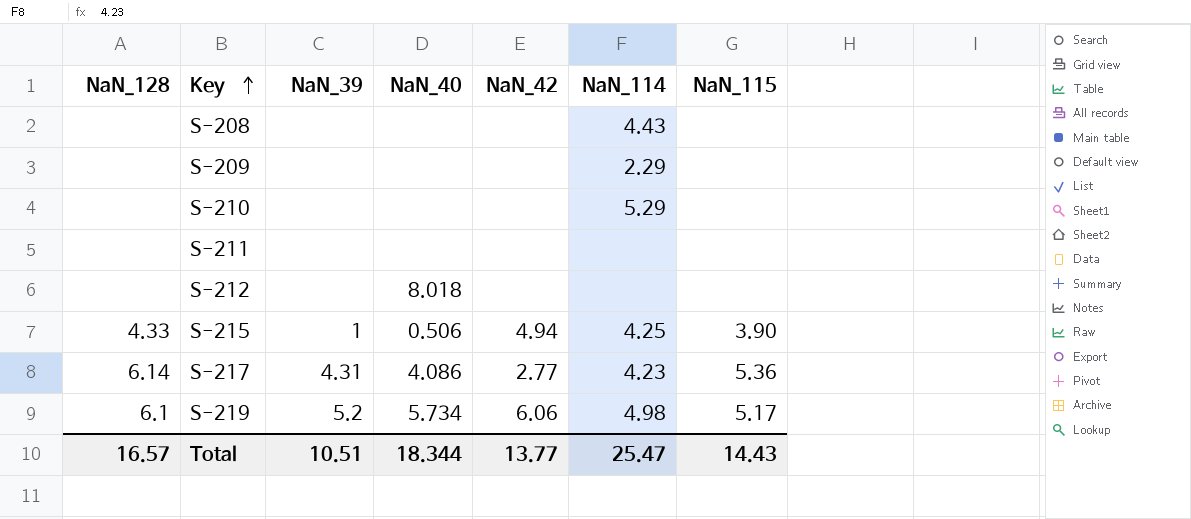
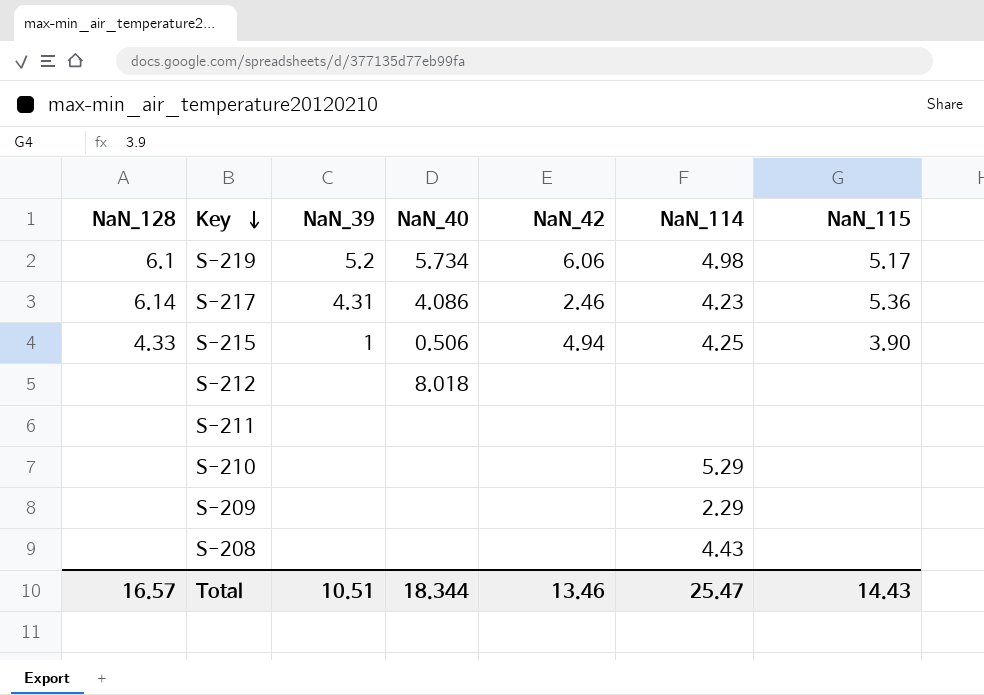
row order: Key ascending -> Key descending
S-217 | NaN_42: 2.77 -> 2.46
Total | NaN_42: 13.77 -> 13.46

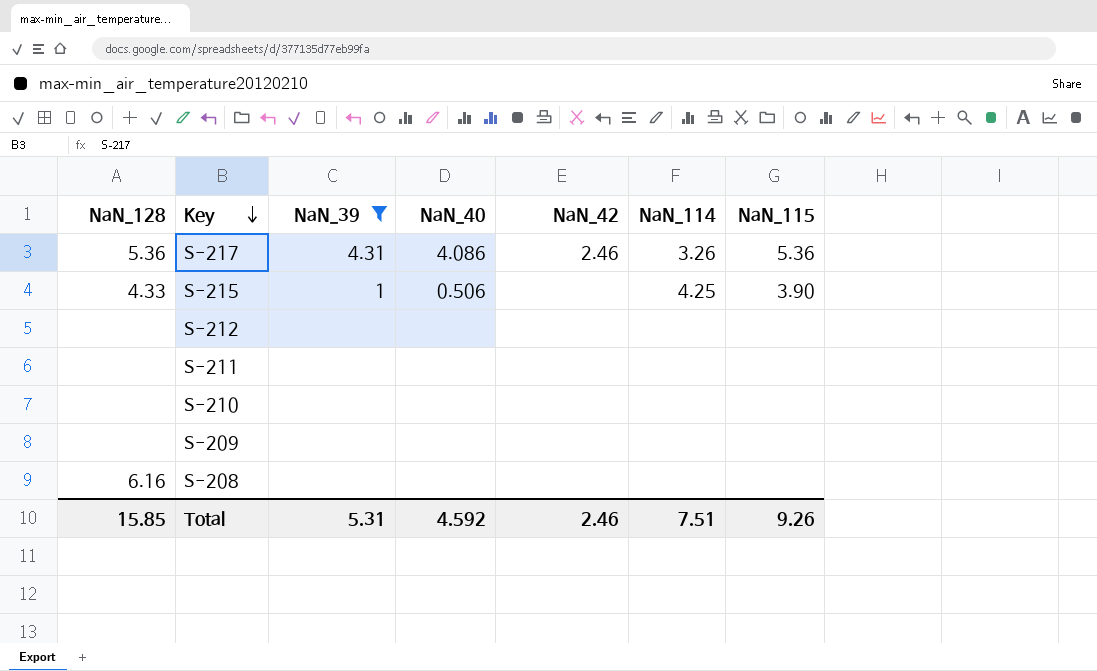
filter: none -> NaN_39 != 5.2
S-217 | NaN_128: 6.14 -> 5.36
S-217 | NaN_114: 4.23 -> 3.26
S-215 | NaN_42: 4.94 -> none
S-212 | NaN_40: 8.018 -> none
S-210 | NaN_114: 5.29 -> none
S-209 | NaN_114: 2.29 -> none
S-208 | NaN_128: none -> 6.16
S-208 | NaN_114: 4.43 -> none
Total | NaN_128: 16.57 -> 15.85
Total | NaN_39: 10.51 -> 5.31
Total | NaN_40: 18.344 -> 4.592
Total | NaN_42: 13.46 -> 2.46
Total | NaN_114: 25.47 -> 7.51
Total | NaN_115: 14.43 -> 9.26

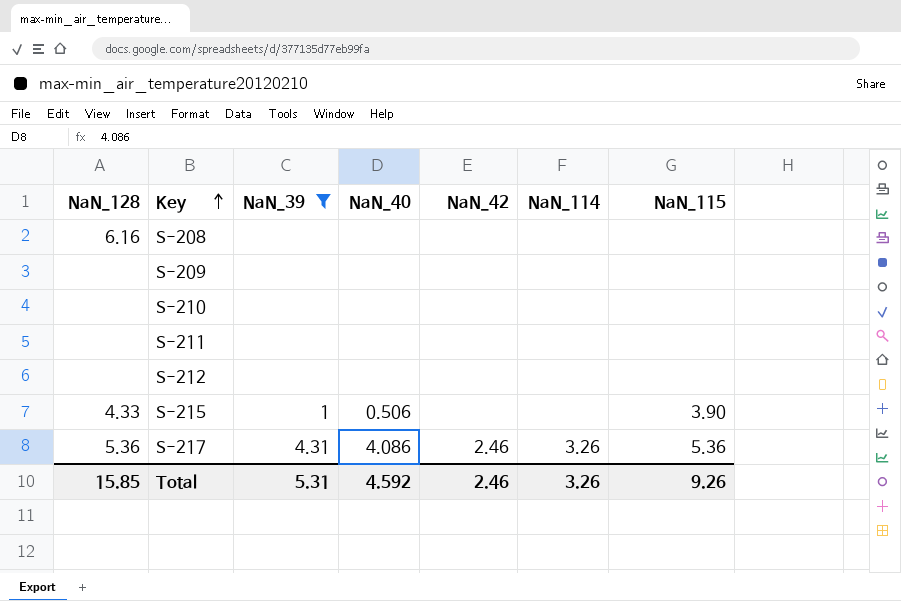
row order: Key descending -> Key ascending
S-215 | NaN_114: 4.25 -> none
Total | NaN_114: 7.51 -> 3.26

